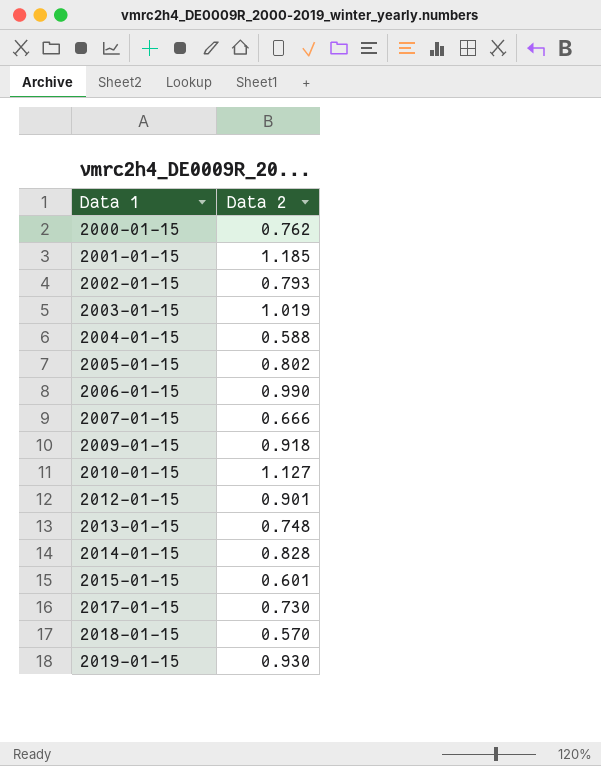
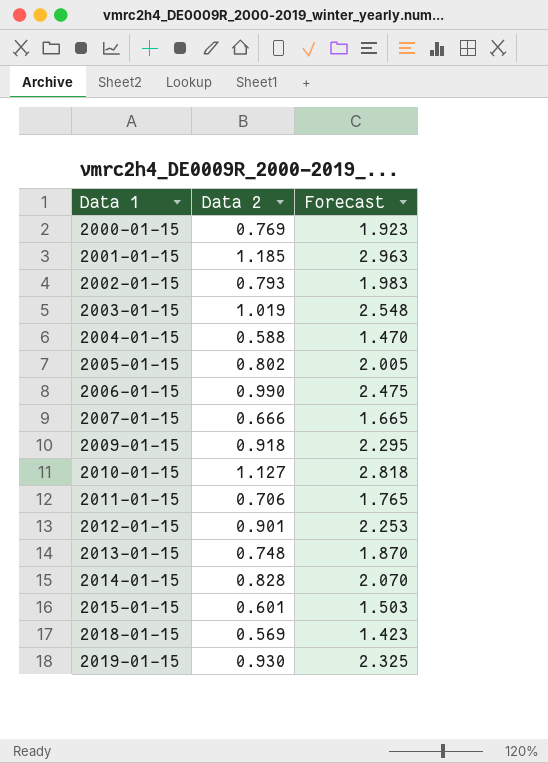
column Forecast | formula: none -> [Data 2] * 2.5
row 2017-01-15: 0.730 -> none
2000-01-15 | Data 2: 0.762 -> 0.769
row 2011-01-15: none -> 0.706 | 1.765
2018-01-15 | Data 2: 0.570 -> 0.569

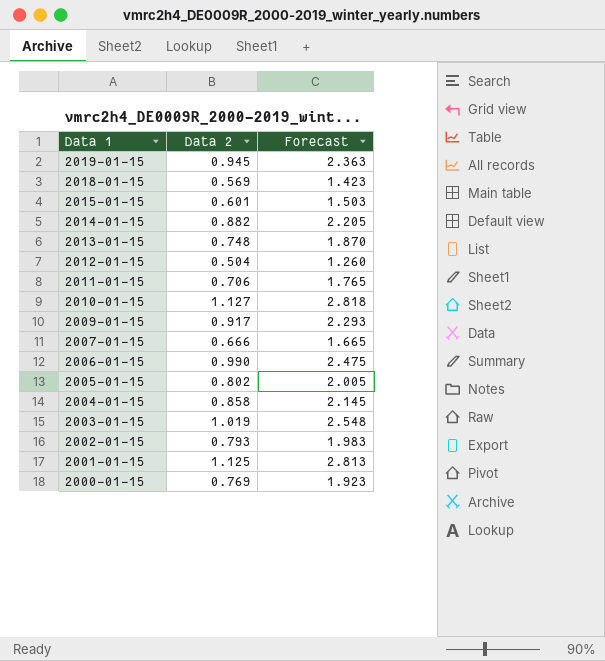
row order: Data 1 ascending -> Data 1 descending
2019-01-15 | Data 2: 0.930 -> 0.945
2019-01-15 | Forecast: 2.325 -> 2.363
2014-01-15 | Data 2: 0.828 -> 0.882
2014-01-15 | Forecast: 2.070 -> 2.205
2012-01-15 | Data 2: 0.901 -> 0.504
2012-01-15 | Forecast: 2.253 -> 1.260
2009-01-15 | Data 2: 0.918 -> 0.917
2009-01-15 | Forecast: 2.295 -> 2.293
2004-01-15 | Data 2: 0.588 -> 0.858
2004-01-15 | Forecast: 1.470 -> 2.145
2001-01-15 | Data 2: 1.185 -> 1.125
2001-01-15 | Forecast: 2.963 -> 2.813

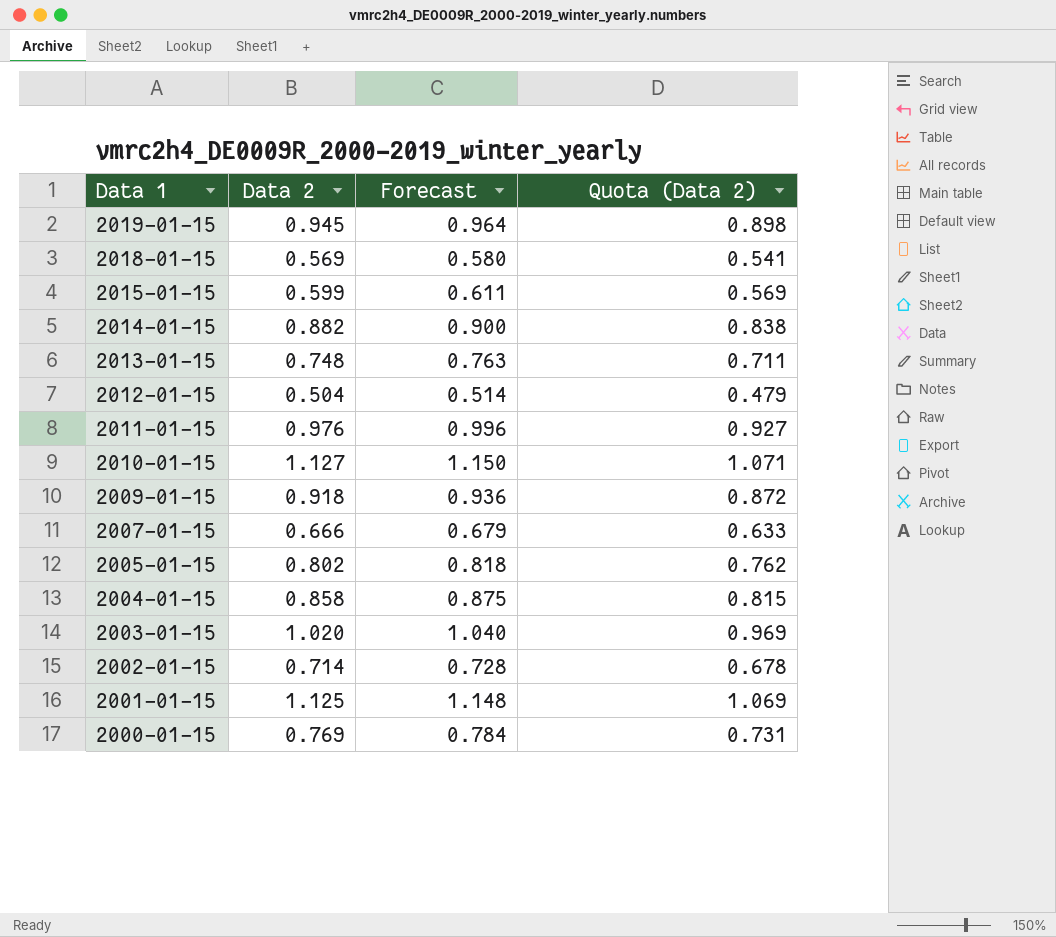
column Forecast | formula: [Data 2] * 2.5 -> [Data 2] * 1.02
column Quota (Data 2) | formula: none -> [Data 2] * 0.95
row 2006-01-15: 0.990 | 2.475 -> none
2015-01-15 | Data 2: 0.601 -> 0.599
2011-01-15 | Data 2: 0.706 -> 0.976
2009-01-15 | Data 2: 0.917 -> 0.918
2003-01-15 | Data 2: 1.019 -> 1.020
2002-01-15 | Data 2: 0.793 -> 0.714

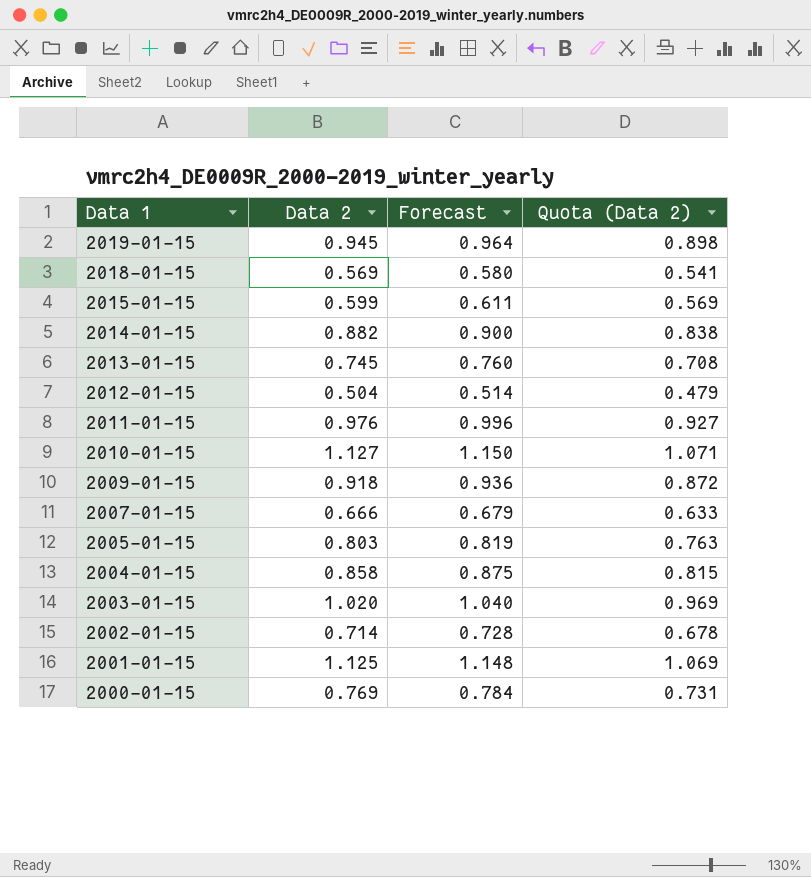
2013-01-15 | Data 2: 0.748 -> 0.745
2013-01-15 | Forecast: 0.763 -> 0.760
2013-01-15 | Quota (Data 2): 0.711 -> 0.708
2005-01-15 | Data 2: 0.802 -> 0.803
2005-01-15 | Forecast: 0.818 -> 0.819
2005-01-15 | Quota (Data 2): 0.762 -> 0.763

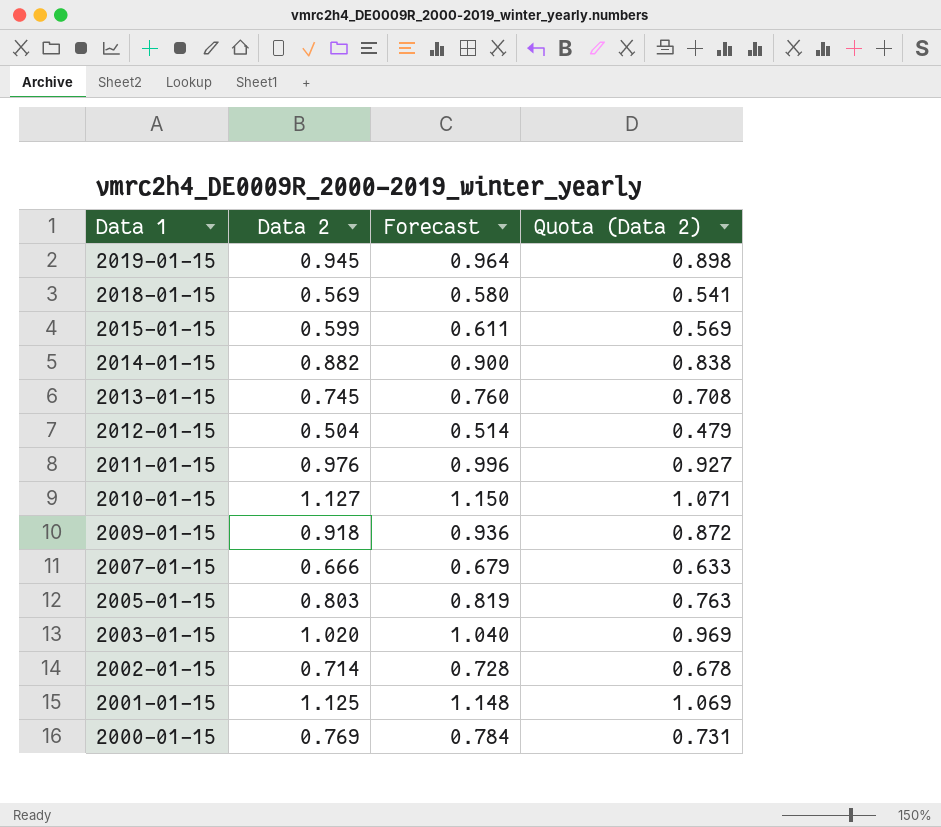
row 2004-01-15: 0.858 | 0.875 | 0.815 -> none

